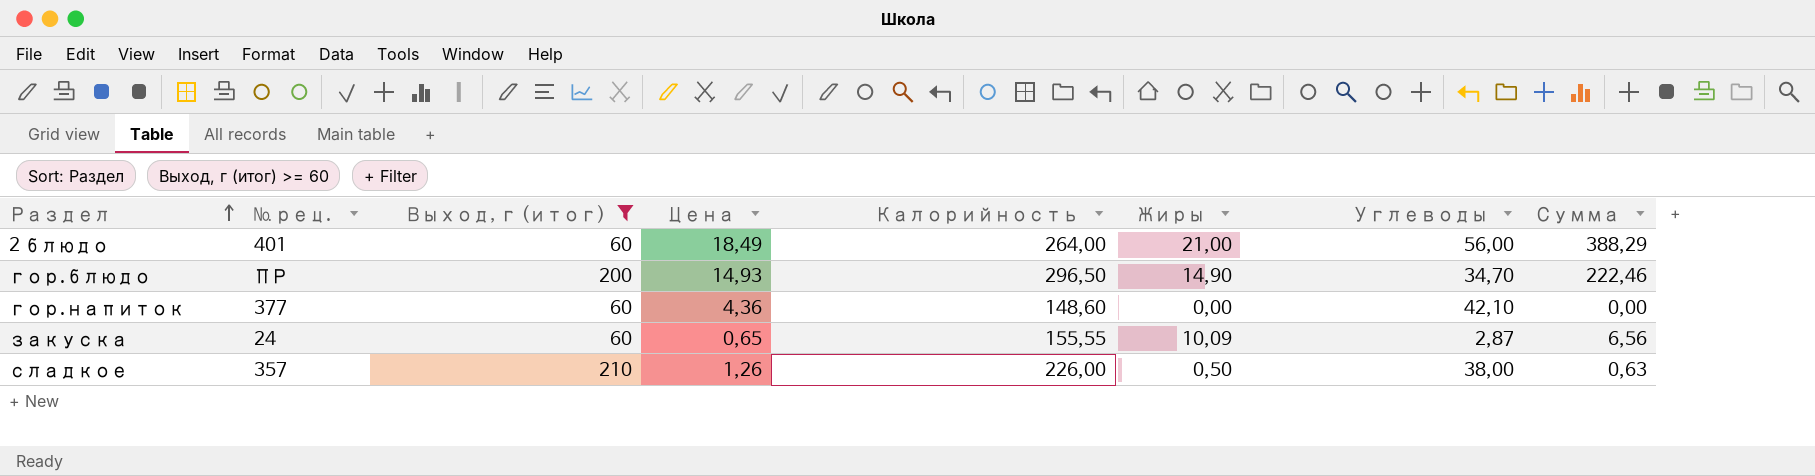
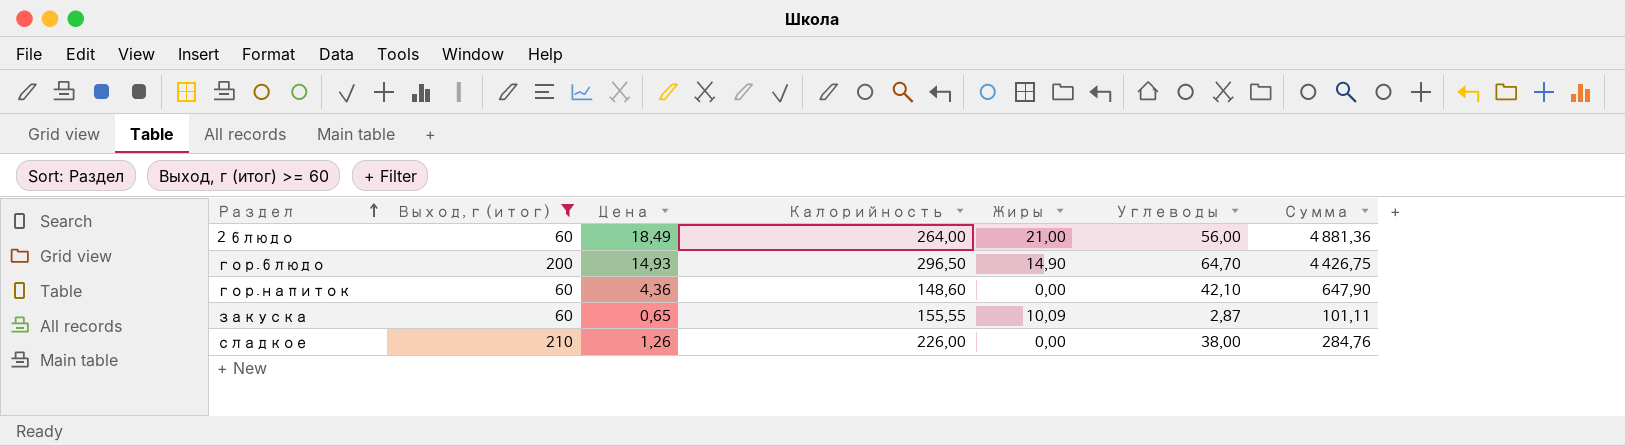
column № рец. | position: 2 -> none
column Сумма | formula: [Цена] * [Жиры] -> [Цена] * [Калорийность]
гор.блюдо | Углеводы: 34,70 -> 64,70
сладкое | Жиры: 0,50 -> 0,00

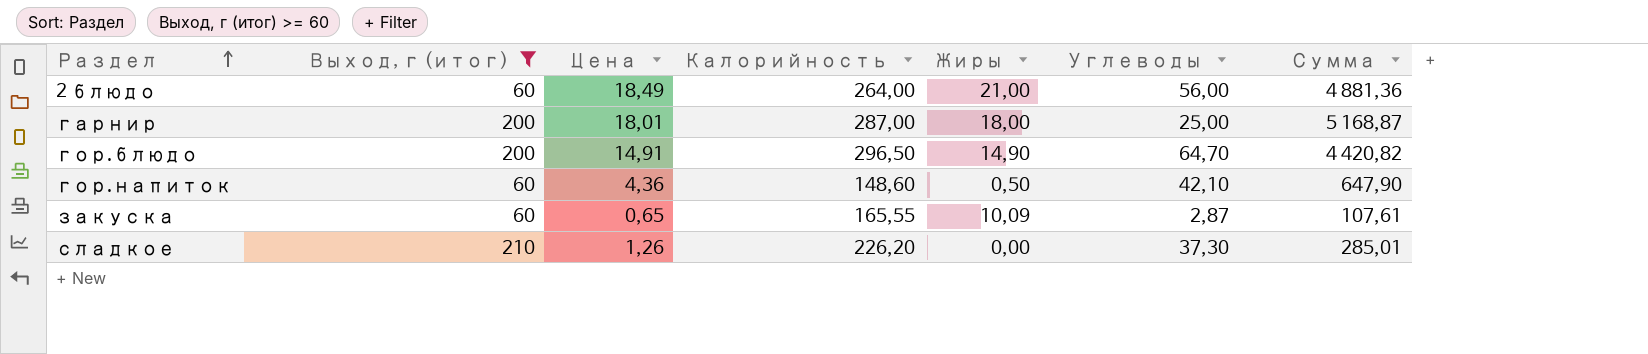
row гарнир: none -> 200 | 18,01 | 287,00 | 18,00 | 25,00 | 5 168,87
гор.блюдо | Цена: 14,93 -> 14,91
гор.блюдо | Сумма: 4 426,75 -> 4 420,82
гор.напиток | Жиры: 0,00 -> 0,50
закуска | Калорийность: 155,55 -> 165,55
закуска | Сумма: 101,11 -> 107,61
сладкое | Калорийность: 226,00 -> 226,20
сладкое | Углеводы: 38,00 -> 37,30
сладкое | Сумма: 284,76 -> 285,01

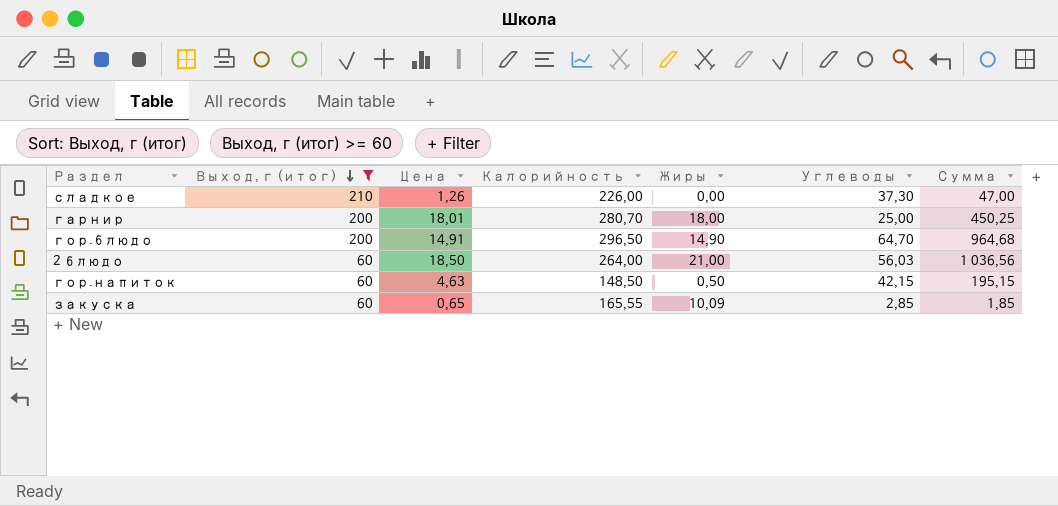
row order: Раздел ascending -> Выход, г (итог) descending
column Сумма | formula: [Цена] * [Калорийность] -> [Цена] * [Углеводы]
сладкое | Калорийность: 226,20 -> 226,00
гарнир | Калорийность: 287,00 -> 280,70
2 блюдо | Цена: 18,49 -> 18,50
2 блюдо | Углеводы: 56,00 -> 56,03
гор.напиток | Цена: 4,36 -> 4,63
гор.напиток | Калорийность: 148,60 -> 148,50
гор.напиток | Углеводы: 42,10 -> 42,15
закуска | Углеводы: 2,87 -> 2,85

